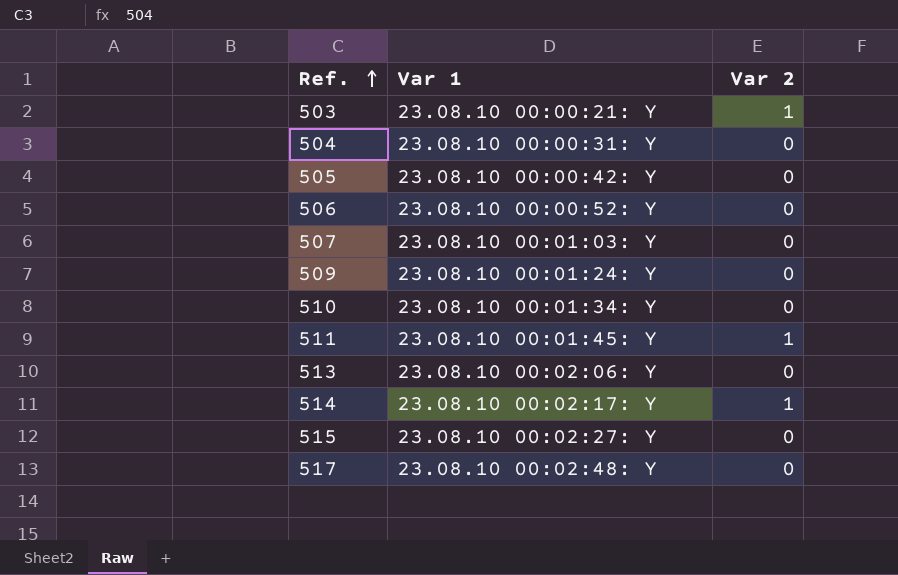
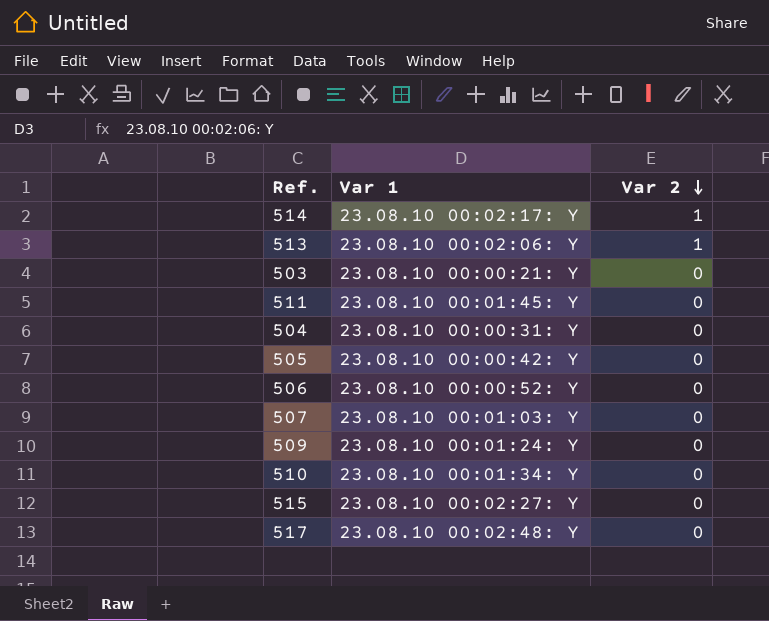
row order: Ref. ascending -> Var 2 descending
513 | Var 2: 0 -> 1
503 | Var 2: 1 -> 0
511 | Var 2: 1 -> 0

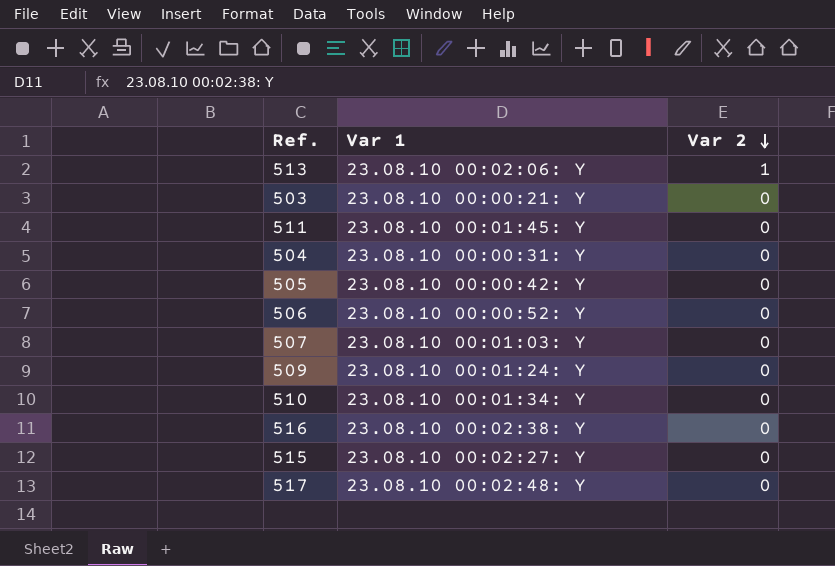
row 514: 23.08.10 00:02:17: Y | 1 -> none
row 516: none -> 23.08.10 00:02:38: Y | 0

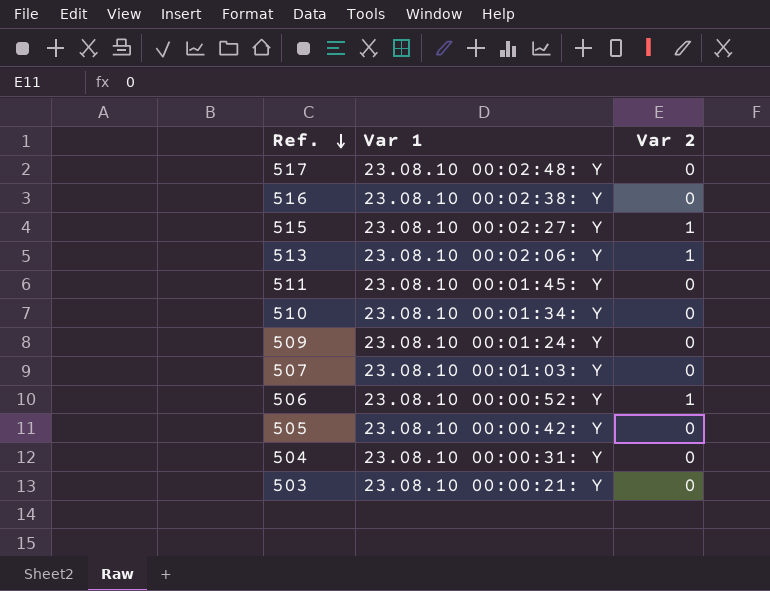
row order: Var 2 descending -> Ref. descending
515 | Var 2: 0 -> 1
506 | Var 2: 0 -> 1

